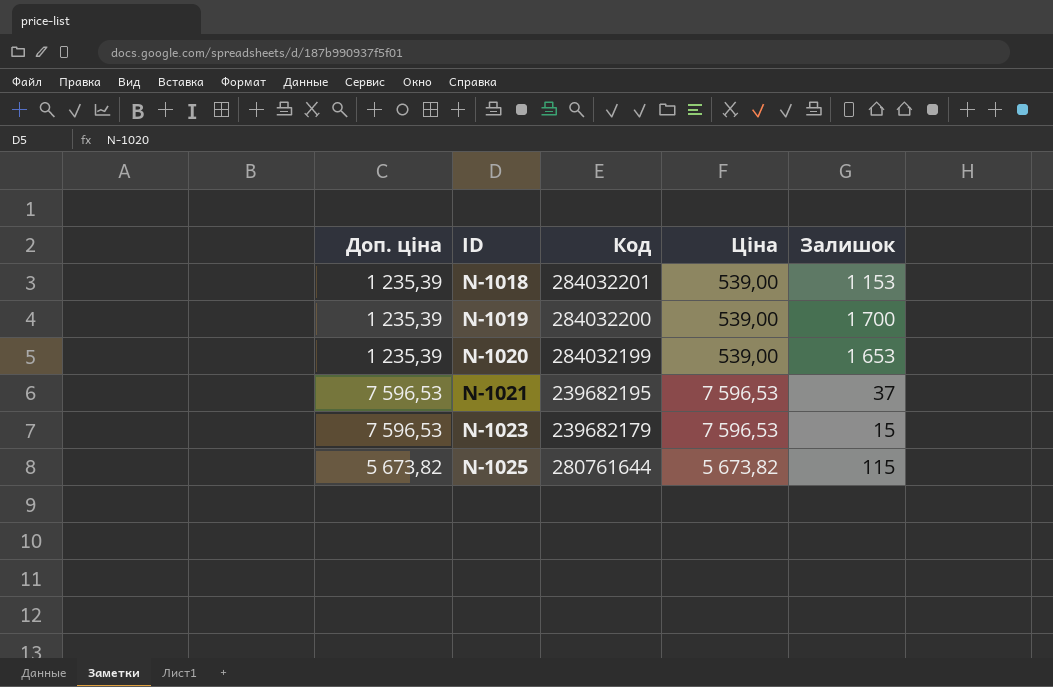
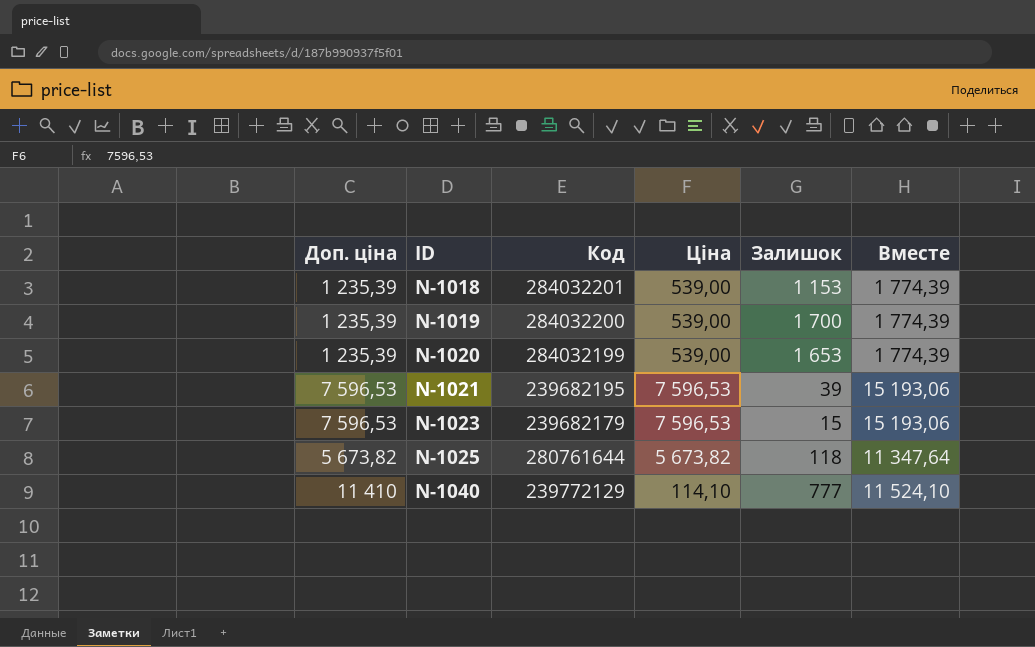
column Вместе | formula: none -> [Доп. ціна] + [Ціна]
N-1021 | Залишок: 37 -> 39
N-1025 | Залишок: 115 -> 118
row N-1040: none -> 11 410 | 239772129 | 114,10 | 777 | 11 524,10

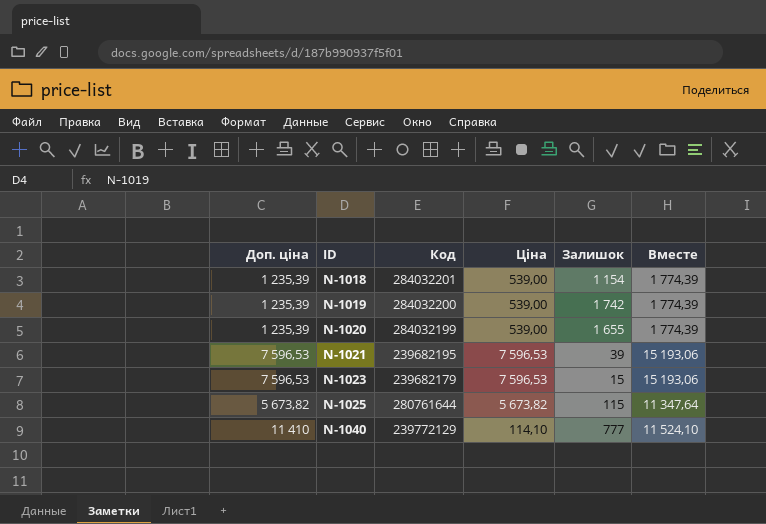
N-1018 | Залишок: 1 153 -> 1 154
N-1019 | Залишок: 1 700 -> 1 742
N-1020 | Залишок: 1 653 -> 1 655
N-1025 | Залишок: 118 -> 115

